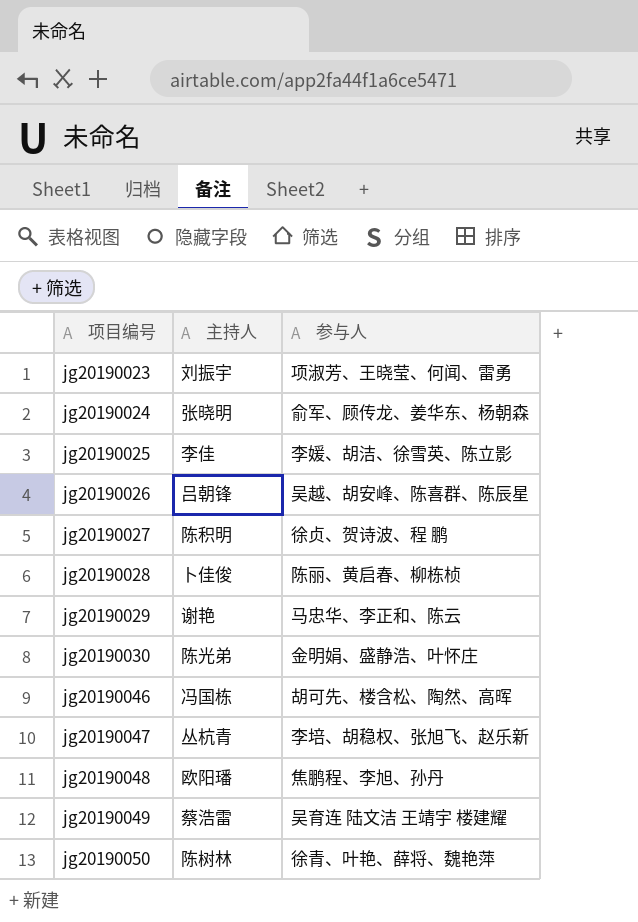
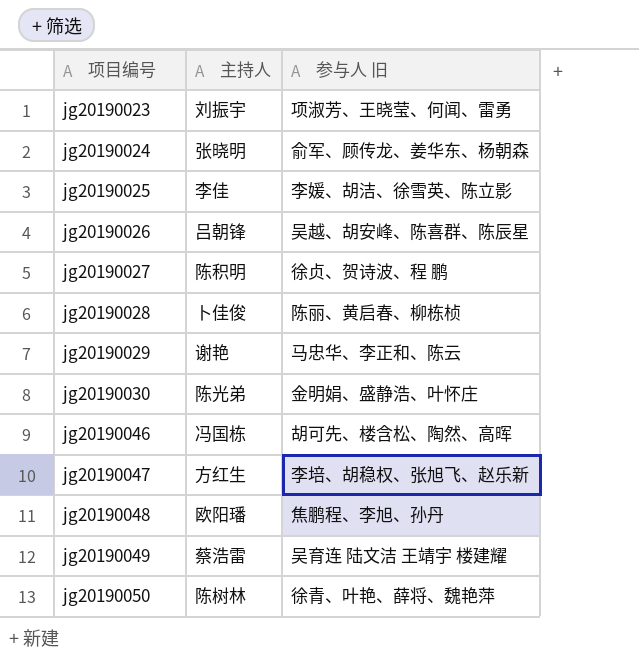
column name: 参与人 -> 参与人 旧
jg20190047 | 主持人: 丛杭青 -> 方红生

